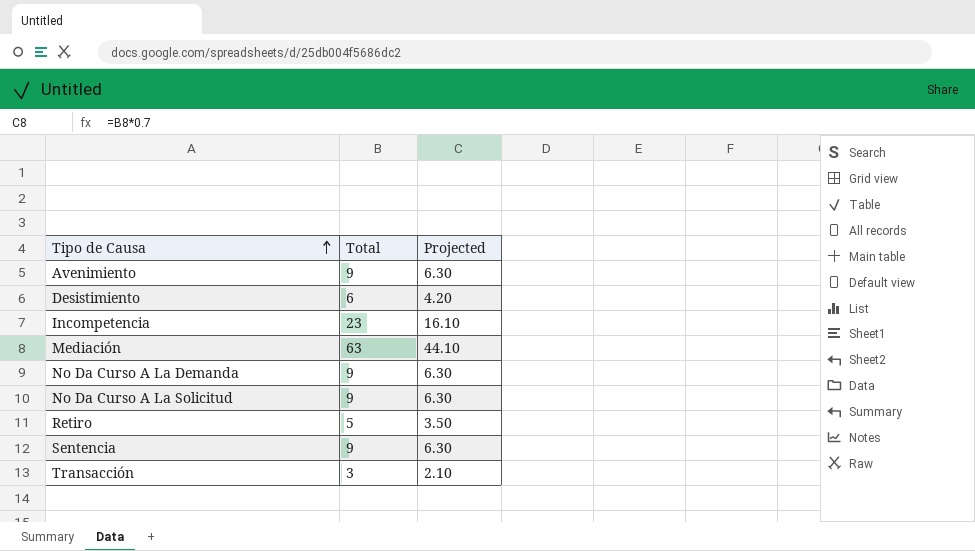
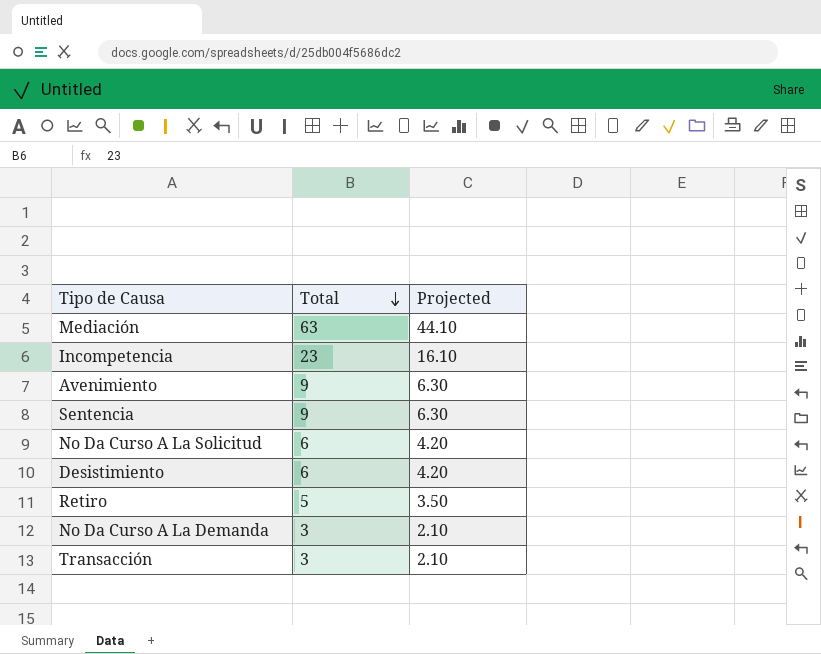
row order: Tipo de Causa ascending -> Total descending
No Da Curso A La Solicitud | Total: 9 -> 6
No Da Curso A La Solicitud | Projected: 6.30 -> 4.20
No Da Curso A La Demanda | Total: 9 -> 3
No Da Curso A La Demanda | Projected: 6.30 -> 2.10

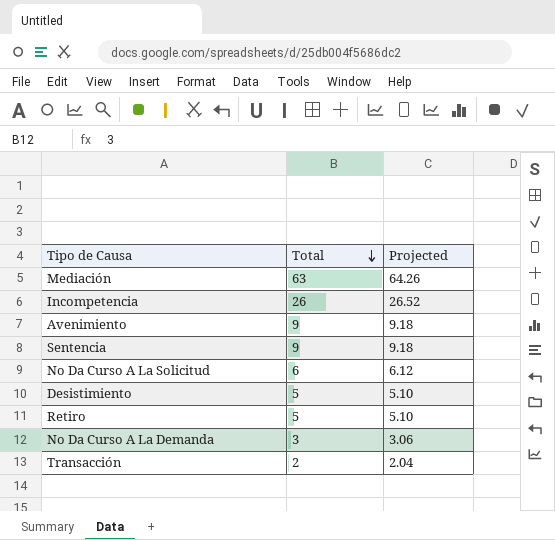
column Projected | formula: [Total] * 0.7 -> [Total] * 1.02
Incompetencia | Total: 23 -> 26
Desistimiento | Total: 6 -> 5
Transacción | Total: 3 -> 2

